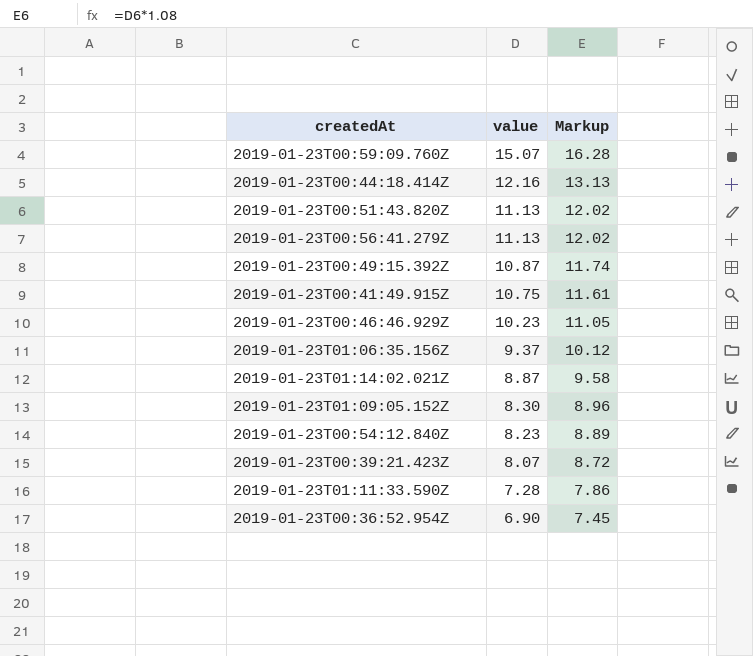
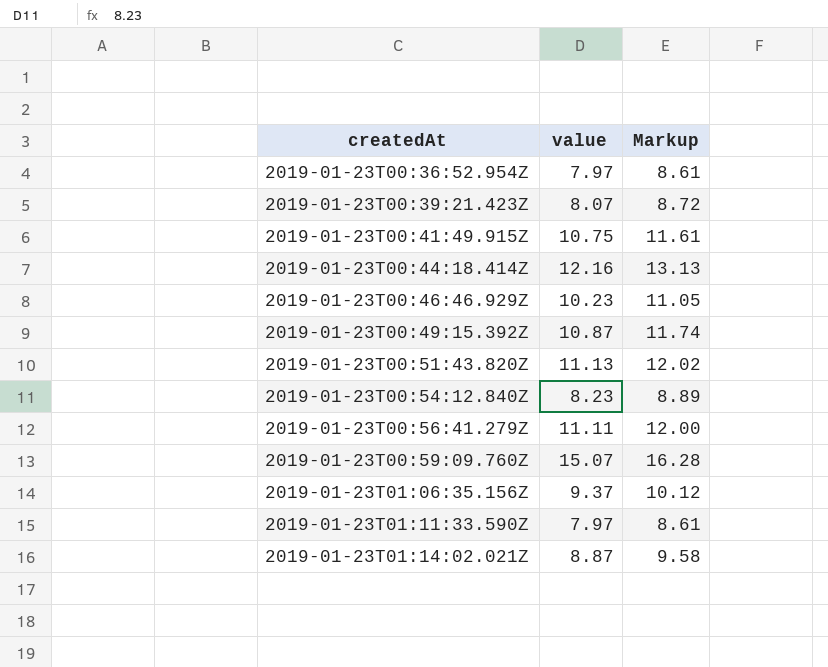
row order: value descending -> createdAt ascending
row 2019-01-23T01:09:05.152Z: 8.30 | 8.96 -> none
2019-01-23T00:36:52.954Z | value: 6.90 -> 7.97
2019-01-23T00:36:52.954Z | Markup: 7.45 -> 8.61
2019-01-23T00:56:41.279Z | value: 11.13 -> 11.11
2019-01-23T00:56:41.279Z | Markup: 12.02 -> 12.00
2019-01-23T01:11:33.590Z | value: 7.28 -> 7.97
2019-01-23T01:11:33.590Z | Markup: 7.86 -> 8.61

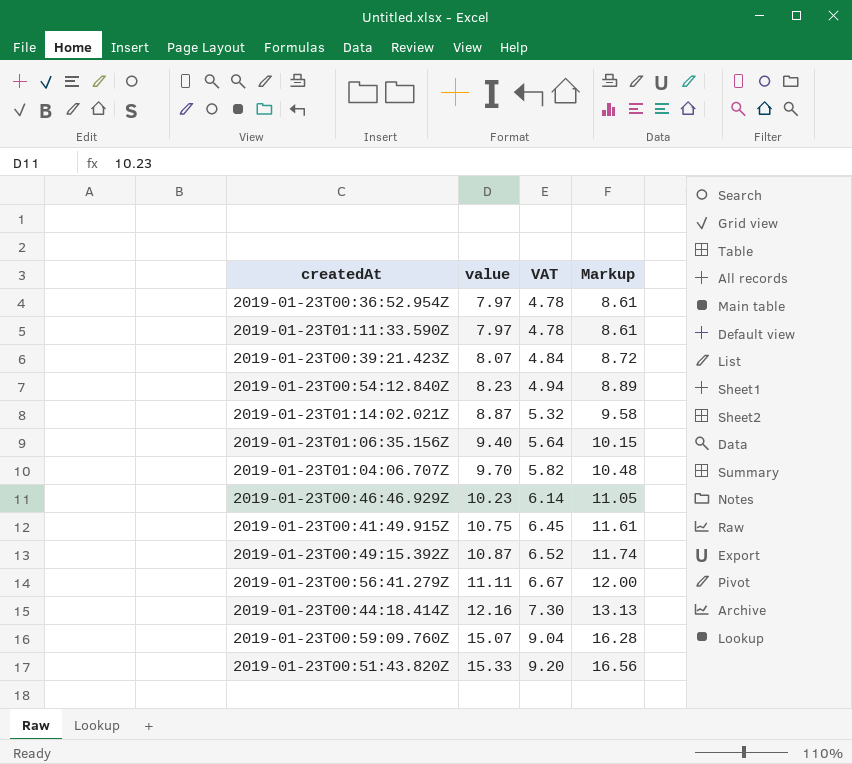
row order: createdAt ascending -> value ascending
column VAT | formula: none -> [value] * 0.6
2019-01-23T01:06:35.156Z | value: 9.37 -> 9.40
2019-01-23T01:06:35.156Z | Markup: 10.12 -> 10.15
row 2019-01-23T01:04:06.707Z: none -> 9.70 | 5.82 | 10.48
2019-01-23T00:51:43.820Z | value: 11.13 -> 15.33
2019-01-23T00:51:43.820Z | Markup: 12.02 -> 16.56

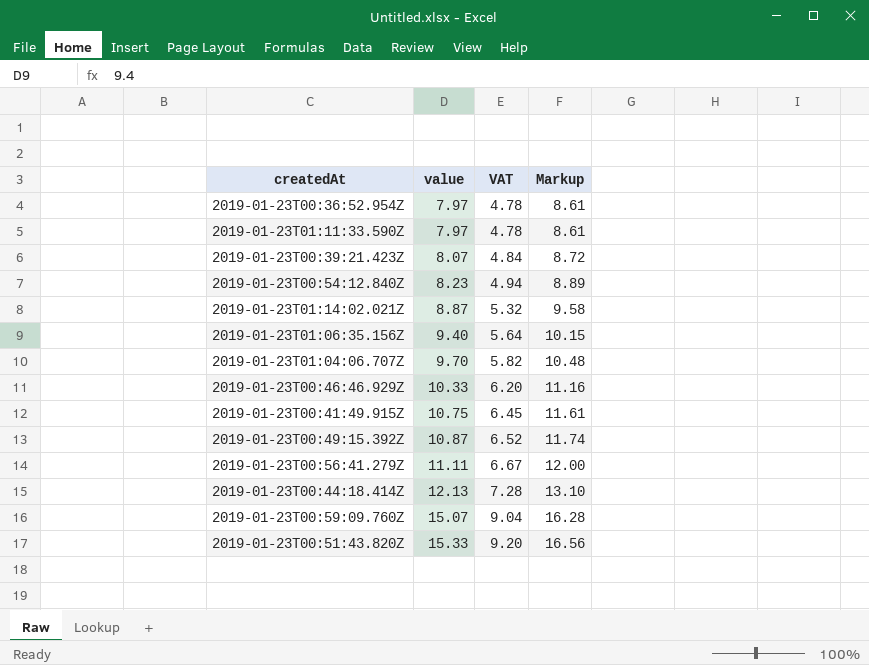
2019-01-23T00:46:46.929Z | value: 10.23 -> 10.33
2019-01-23T00:46:46.929Z | VAT: 6.14 -> 6.20
2019-01-23T00:46:46.929Z | Markup: 11.05 -> 11.16
2019-01-23T00:44:18.414Z | value: 12.16 -> 12.13
2019-01-23T00:44:18.414Z | VAT: 7.30 -> 7.28
2019-01-23T00:44:18.414Z | Markup: 13.13 -> 13.10

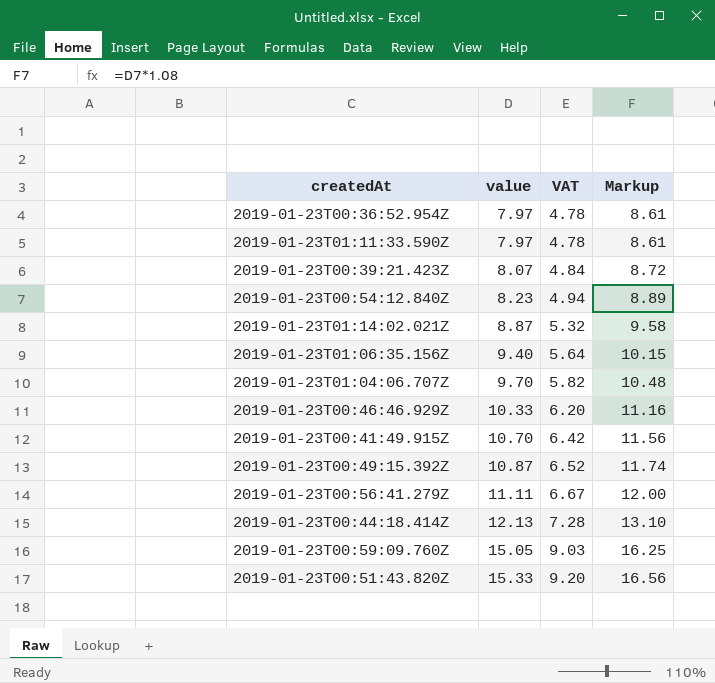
2019-01-23T00:41:49.915Z | value: 10.75 -> 10.70
2019-01-23T00:41:49.915Z | VAT: 6.45 -> 6.42
2019-01-23T00:41:49.915Z | Markup: 11.61 -> 11.56
2019-01-23T00:59:09.760Z | value: 15.07 -> 15.05
2019-01-23T00:59:09.760Z | VAT: 9.04 -> 9.03
2019-01-23T00:59:09.760Z | Markup: 16.28 -> 16.25

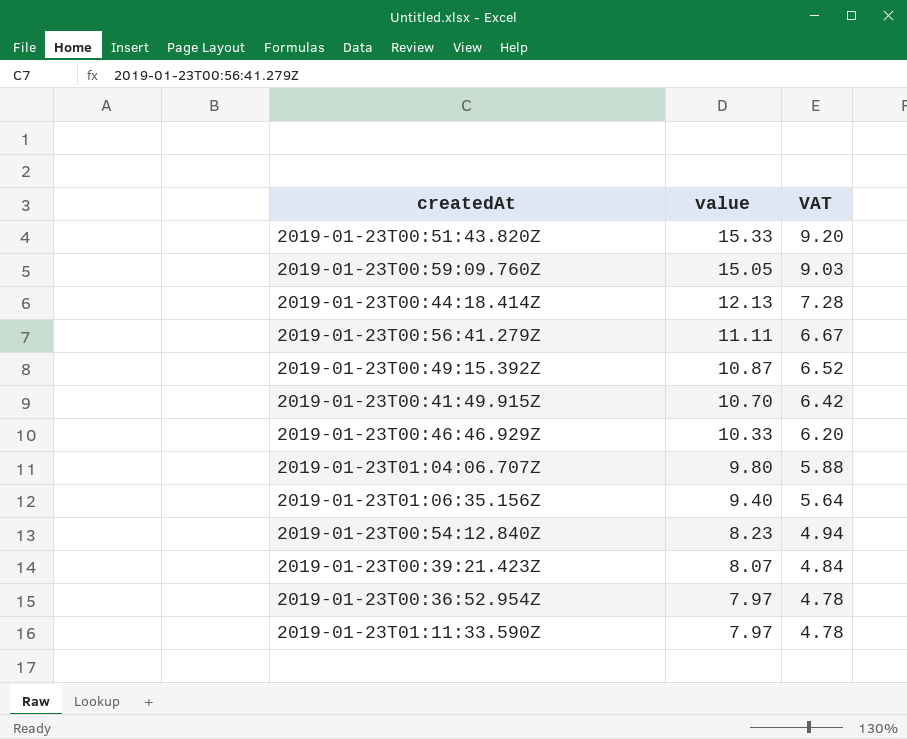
row order: value ascending -> value descending
column Markup | formula: [value] * 1.08 -> none
row 2019-01-23T01:14:02.021Z: 8.87 | 5.32 | 9.58 -> none
2019-01-23T01:04:06.707Z | value: 9.70 -> 9.80
2019-01-23T01:04:06.707Z | VAT: 5.82 -> 5.88

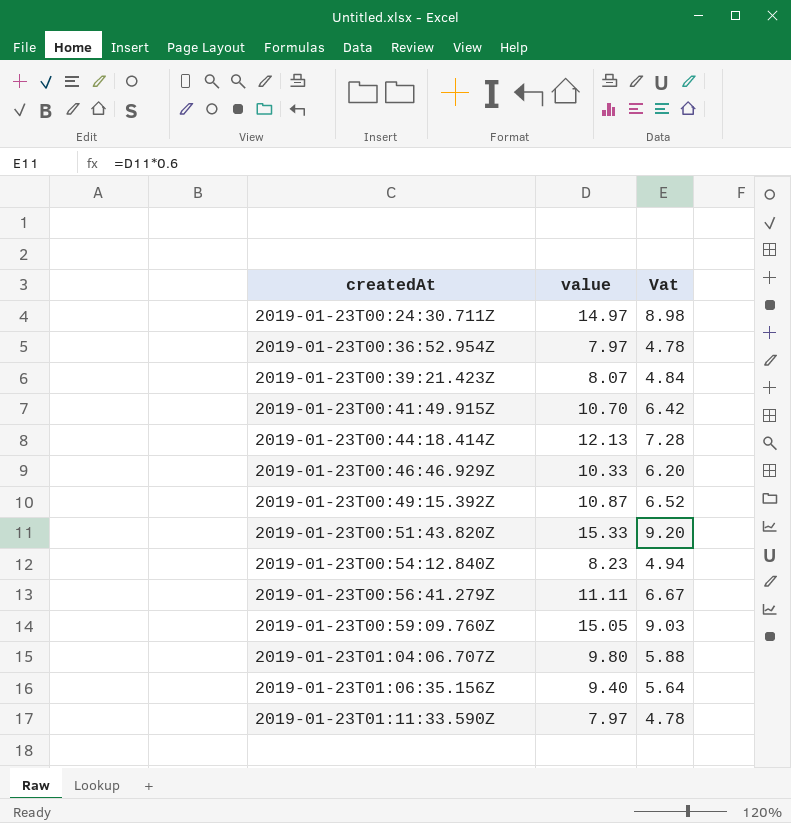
row order: value descending -> createdAt ascending
column name: VAT -> Vat
row 2019-01-23T00:24:30.711Z: none -> 14.97 | 8.98

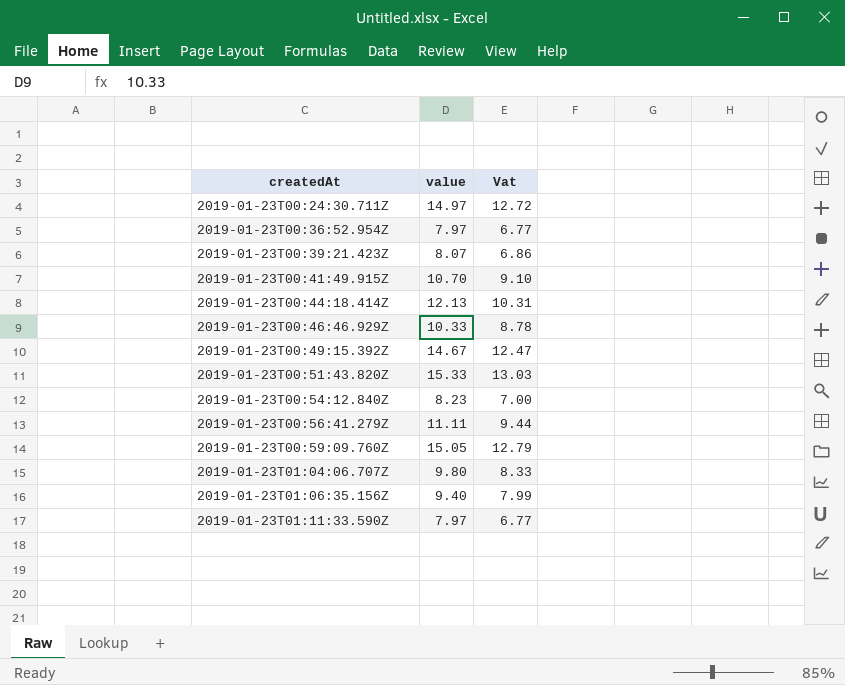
column Vat | formula: [value] * 0.6 -> [value] * 0.85
2019-01-23T00:49:15.392Z | value: 10.87 -> 14.67

